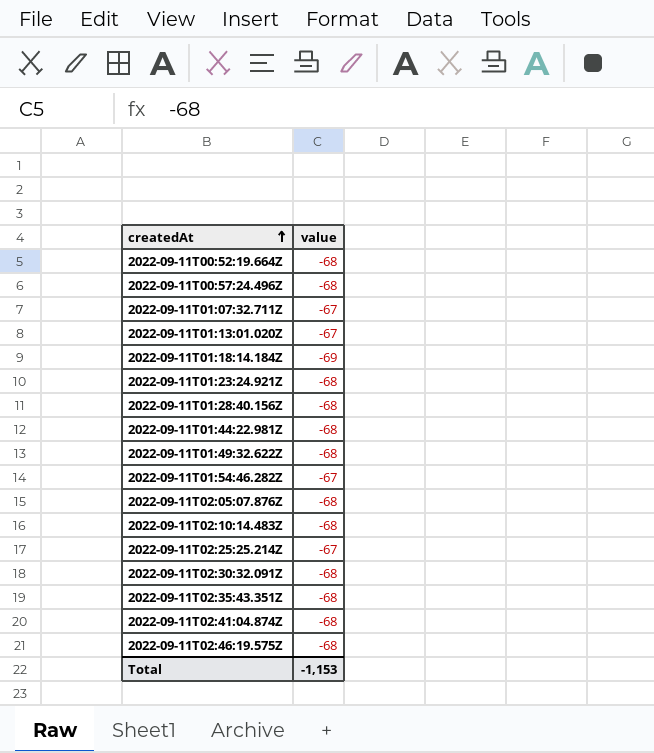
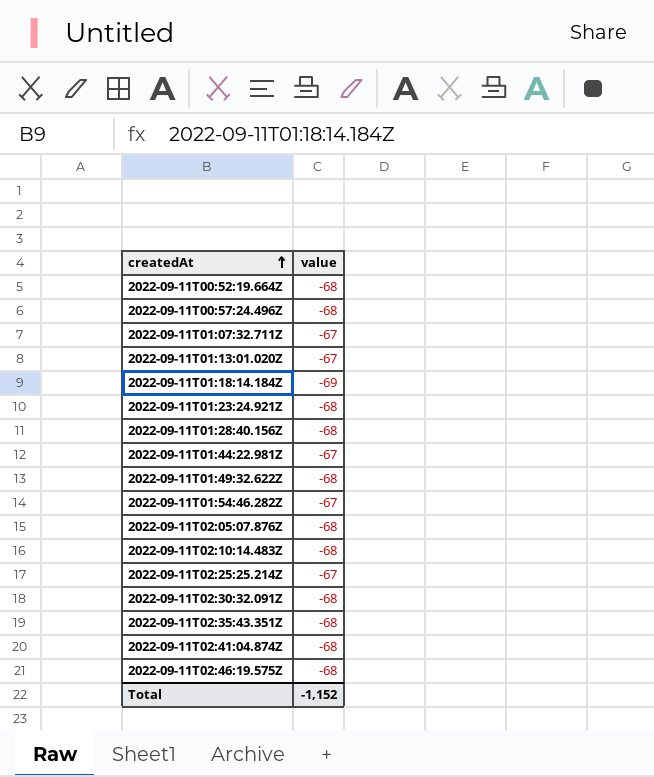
2022-09-11T01:44:22.981Z | value: -68 -> -67
Total | value: -1,153 -> -1,152

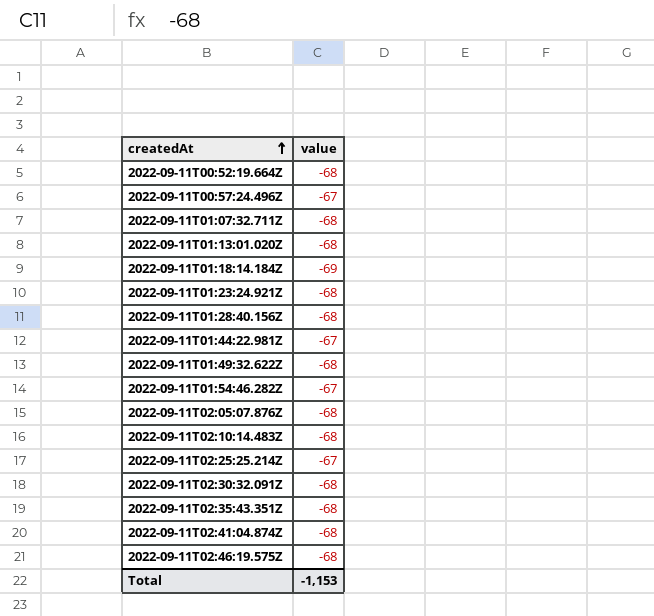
2022-09-11T00:57:24.496Z | value: -68 -> -67
2022-09-11T01:07:32.711Z | value: -67 -> -68
2022-09-11T01:13:01.020Z | value: -67 -> -68
Total | value: -1,152 -> -1,153

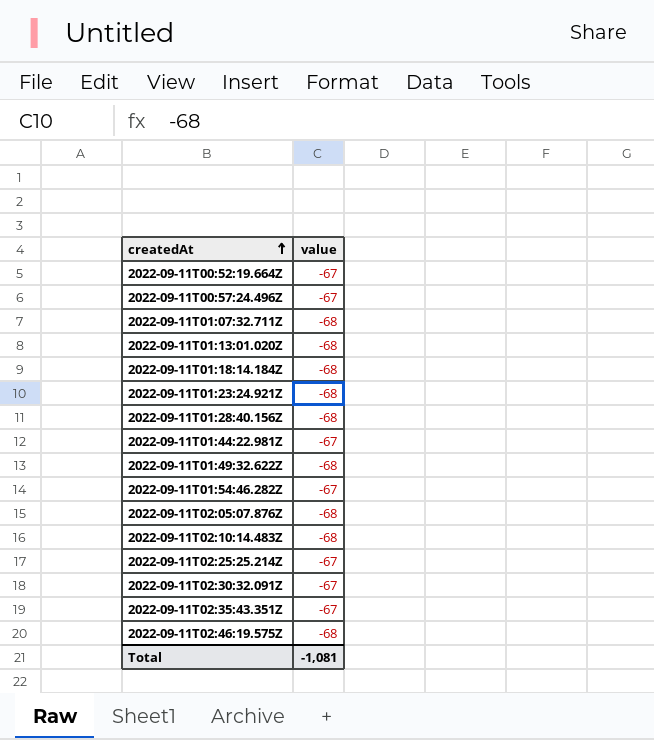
row 2022-09-11T02:41:04.874Z: -68 -> none
2022-09-11T00:52:19.664Z | value: -68 -> -67
2022-09-11T01:18:14.184Z | value: -69 -> -68
2022-09-11T02:30:32.091Z | value: -68 -> -67
2022-09-11T02:35:43.351Z | value: -68 -> -67
Total | value: -1,153 -> -1,081

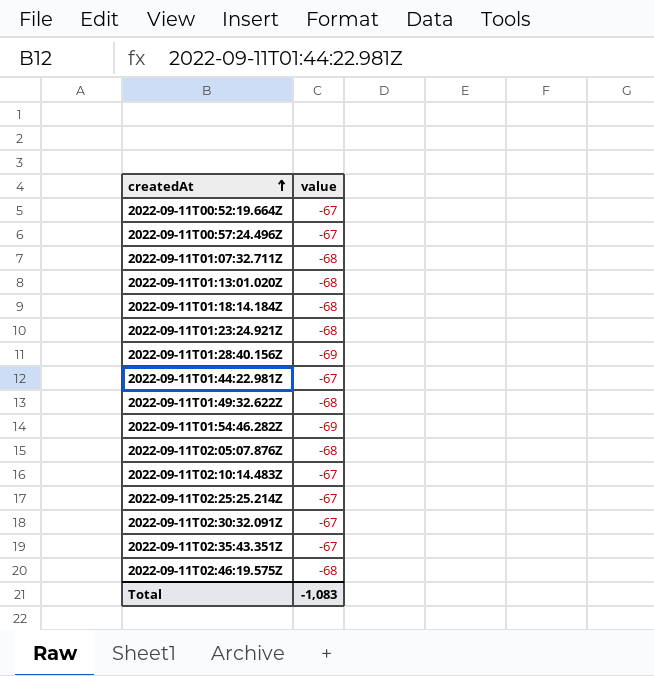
2022-09-11T01:28:40.156Z | value: -68 -> -69
2022-09-11T01:54:46.282Z | value: -67 -> -69
2022-09-11T02:10:14.483Z | value: -68 -> -67
Total | value: -1,081 -> -1,083

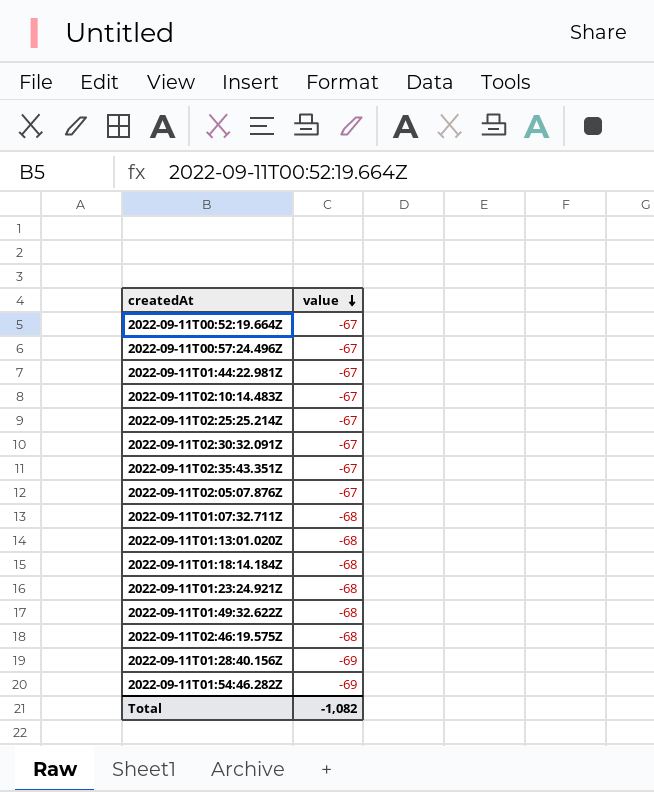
row order: createdAt ascending -> value descending
2022-09-11T02:05:07.876Z | value: -68 -> -67
Total | value: -1,083 -> -1,082

